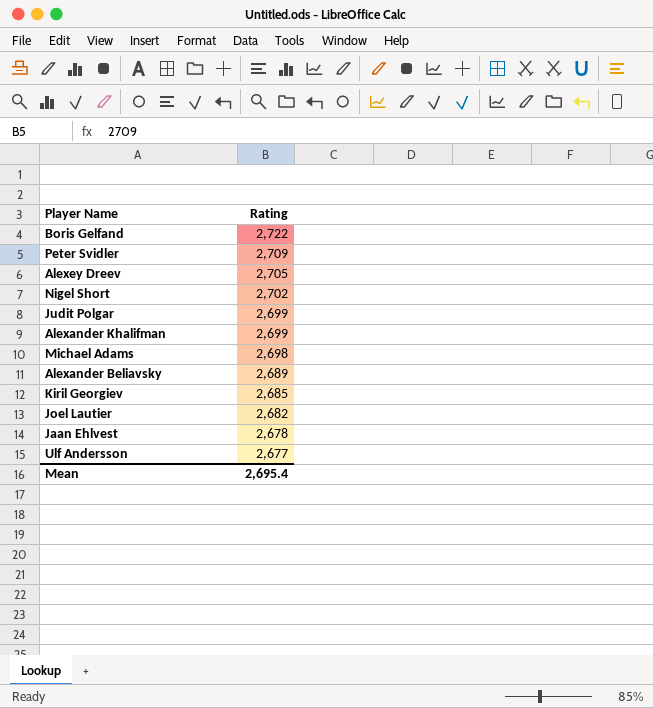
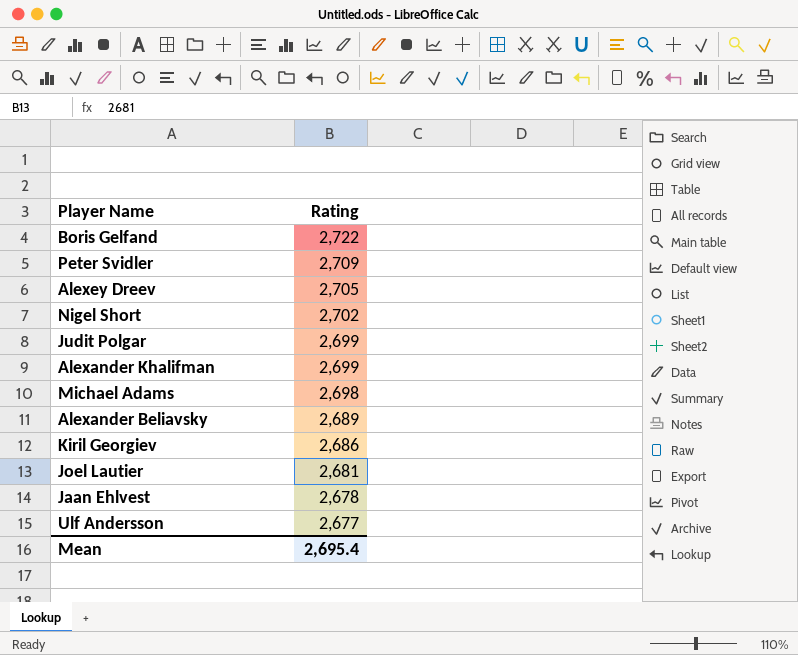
Kiril Georgiev | Rating: 2,685 -> 2,686
Joel Lautier | Rating: 2,682 -> 2,681

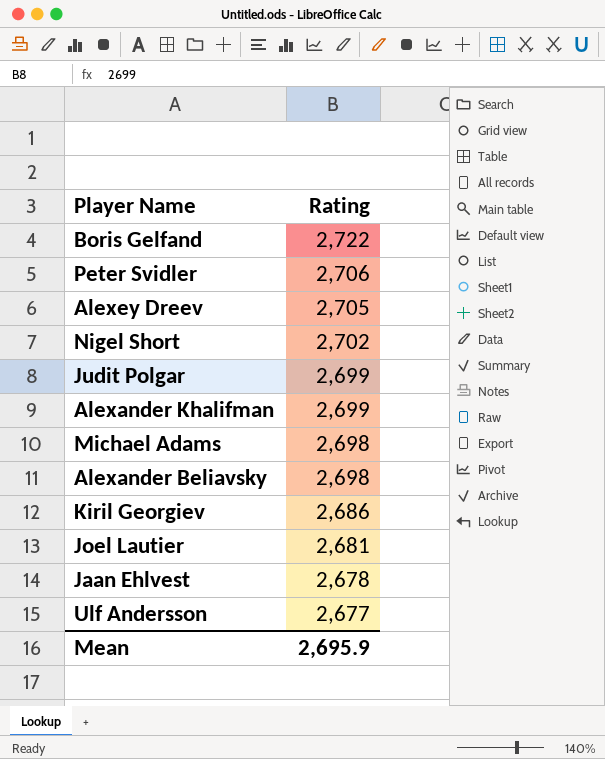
Peter Svidler | Rating: 2,709 -> 2,706
Alexander Beliavsky | Rating: 2,689 -> 2,698
Mean | Rating: 2,695.4 -> 2,695.9

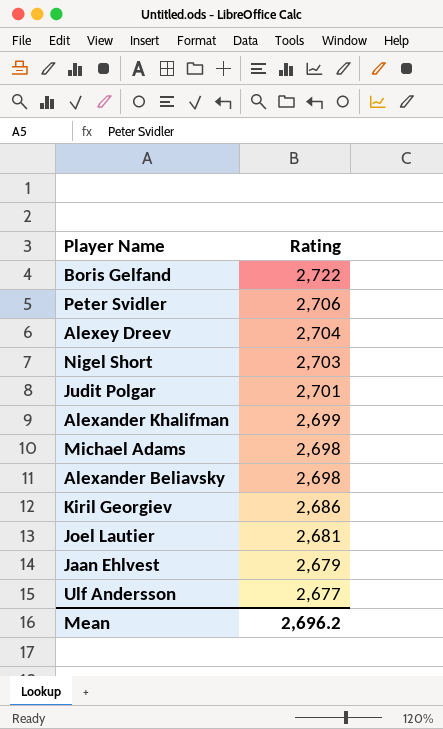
Alexey Dreev | Rating: 2,705 -> 2,704
Nigel Short | Rating: 2,702 -> 2,703
Judit Polgar | Rating: 2,699 -> 2,701
Jaan Ehlvest | Rating: 2,678 -> 2,679
Mean | Rating: 2,695.9 -> 2,696.2

